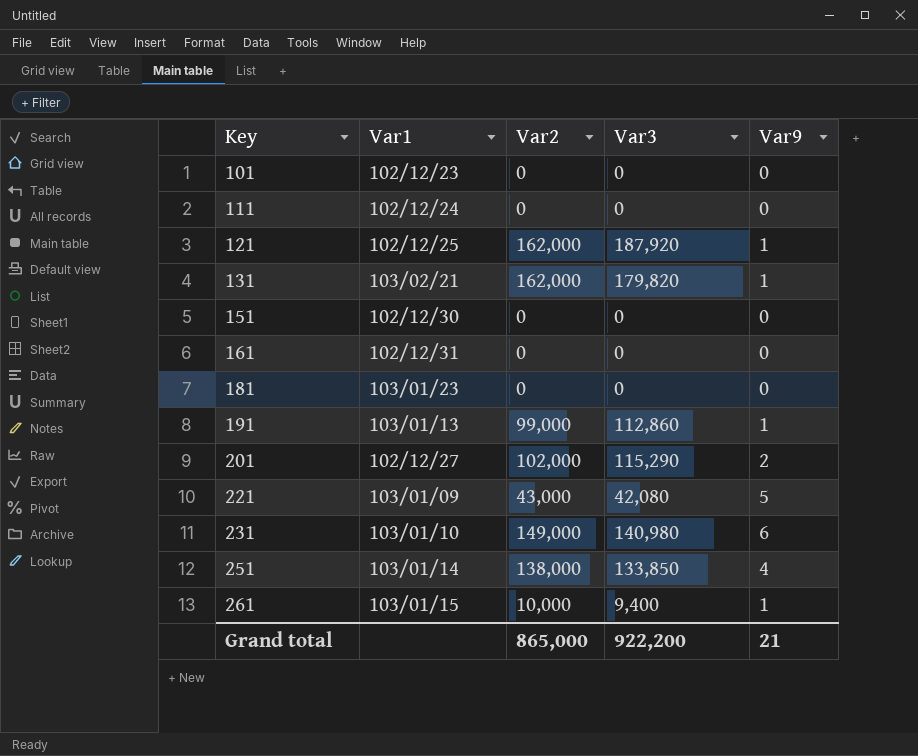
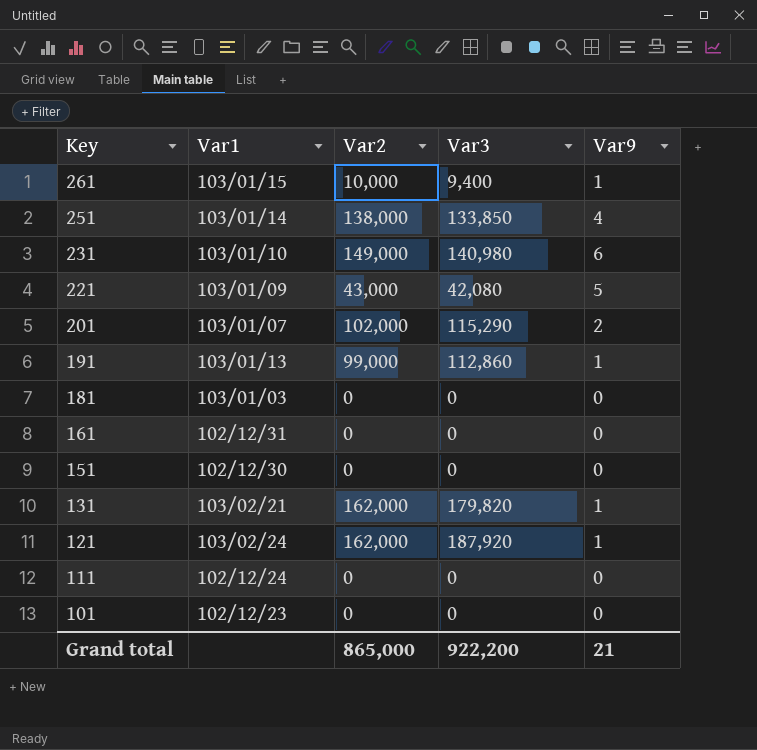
row order: Key ascending -> Key descending
201 | Var1: 102/12/27 -> 103/01/07
181 | Var1: 103/01/23 -> 103/01/03
121 | Var1: 102/12/25 -> 103/02/24

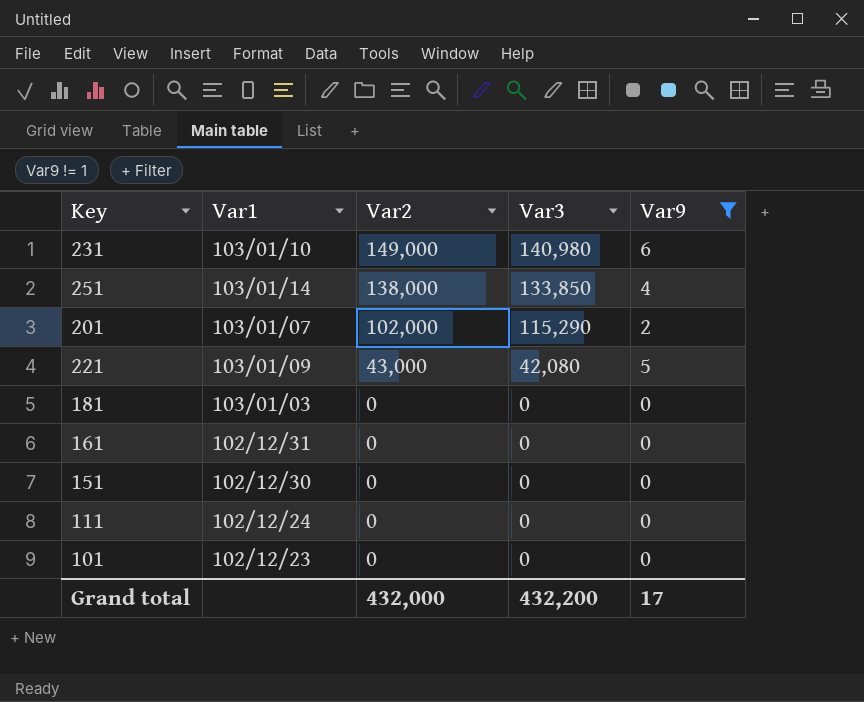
filter: none -> Var9 != 1
row order: Key descending -> Var2 descending
Grand total | Var2: 865,000 -> 432,000
Grand total | Var3: 922,200 -> 432,200
Grand total | Var9: 21 -> 17

